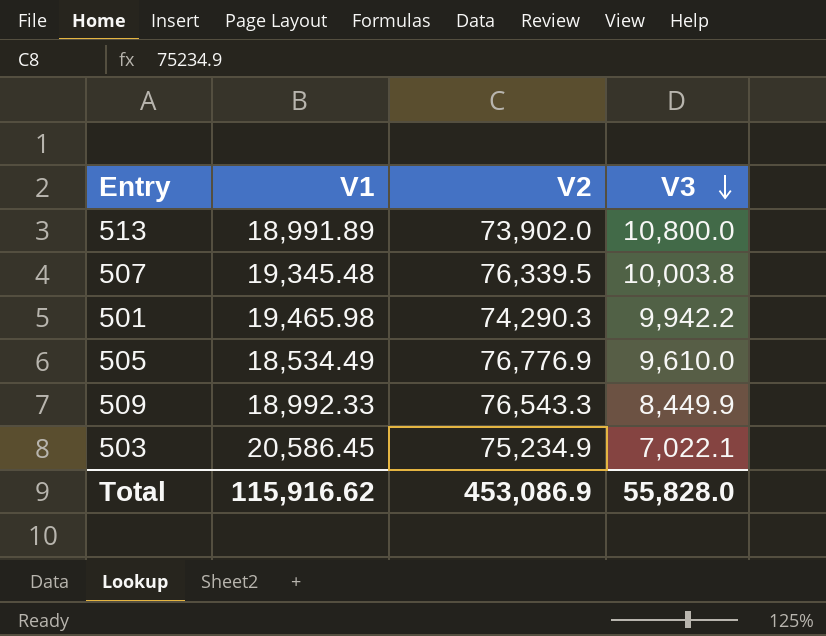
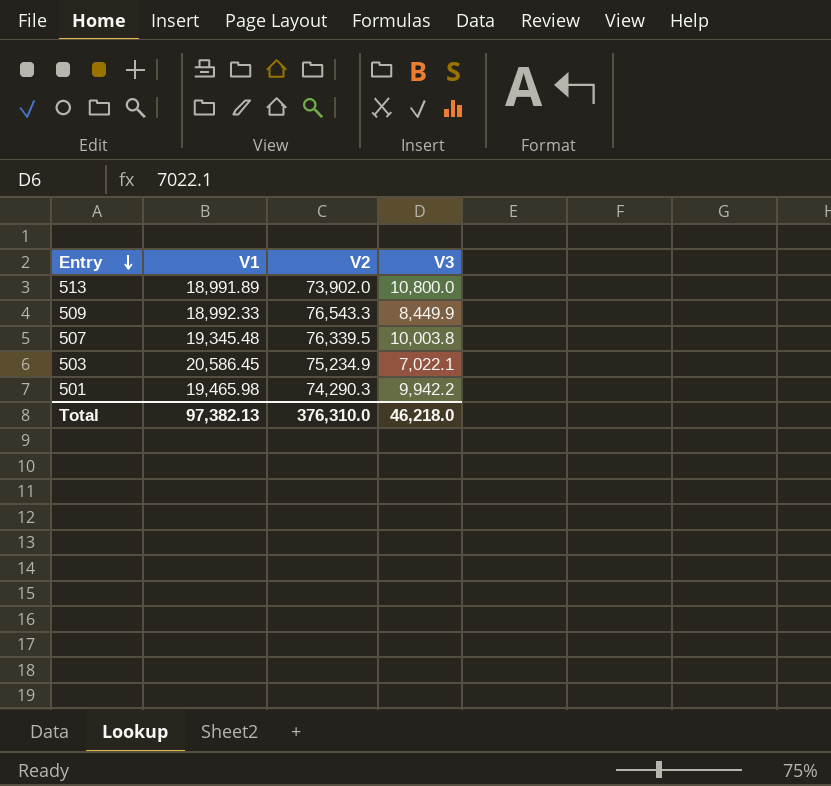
row order: V3 descending -> Entry descending
row 505: 18,534.49 | 76,776.9 | 9,610.0 -> none
Total | V1: 115,916.62 -> 97,382.13
Total | V2: 453,086.9 -> 376,310.0
Total | V3: 55,828.0 -> 46,218.0

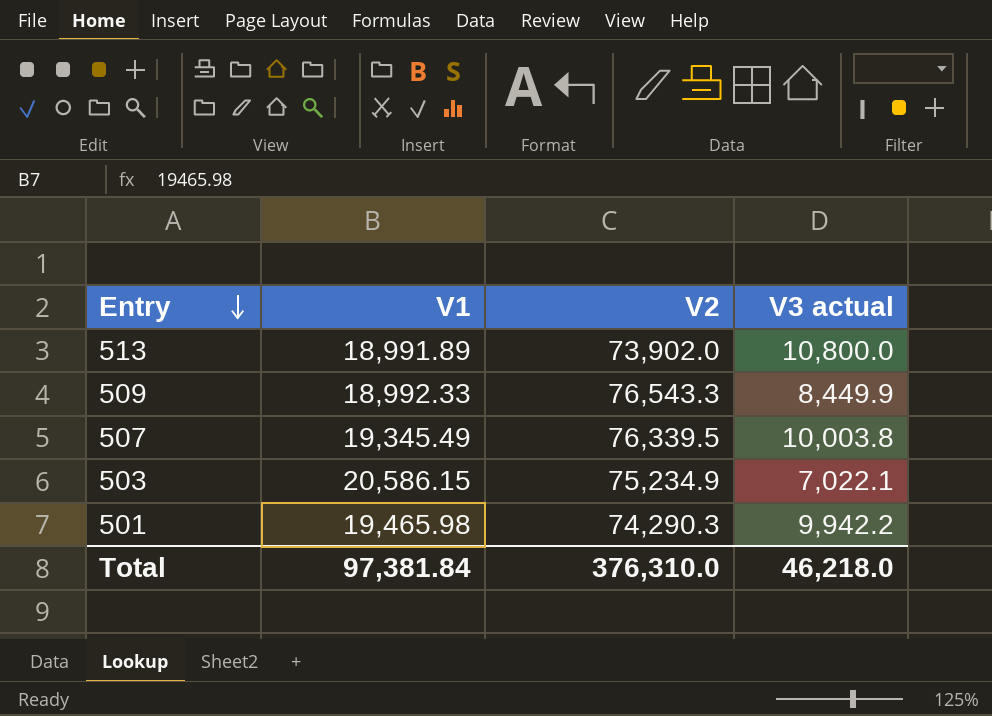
column name: V3 -> V3 actual
507 | V1: 19,345.48 -> 19,345.49
503 | V1: 20,586.45 -> 20,586.15
Total | V1: 97,382.13 -> 97,381.84

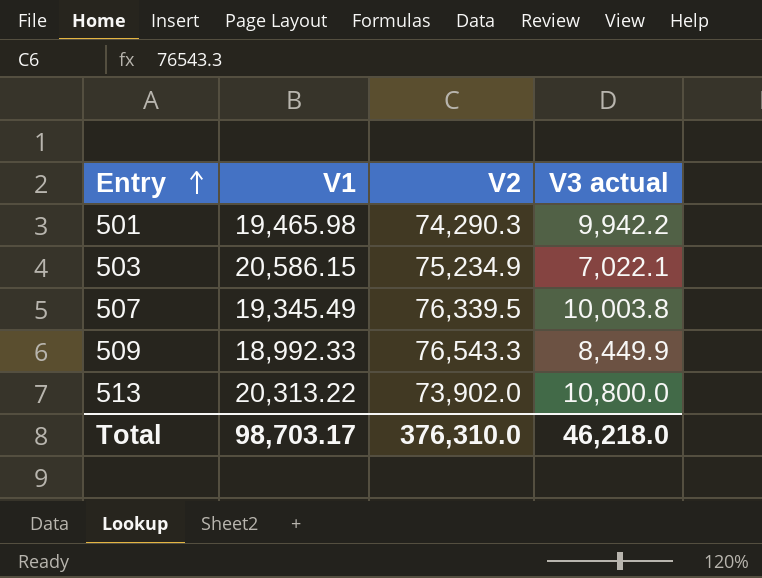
row order: Entry descending -> Entry ascending
513 | V1: 18,991.89 -> 20,313.22
Total | V1: 97,381.84 -> 98,703.17

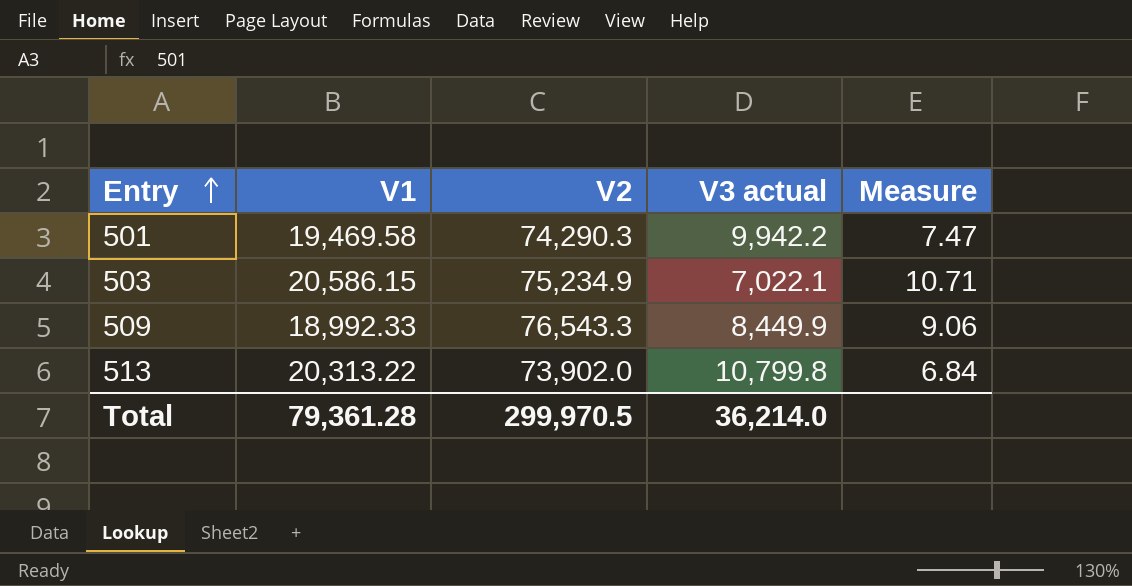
column Measure | formula: none -> [V2] / [V3 actual]
row 507: 19,345.49 | 76,339.5 | 10,003.8 -> none
501 | V1: 19,465.98 -> 19,469.58
513 | V3 actual: 10,800.0 -> 10,799.8
Total | V1: 98,703.17 -> 79,361.28
Total | V2: 376,310.0 -> 299,970.5
Total | V3 actual: 46,218.0 -> 36,214.0

